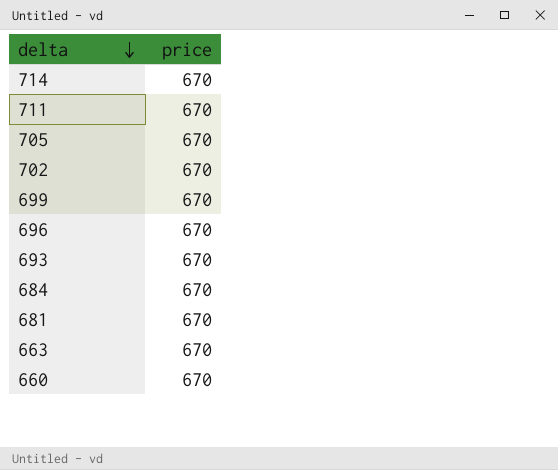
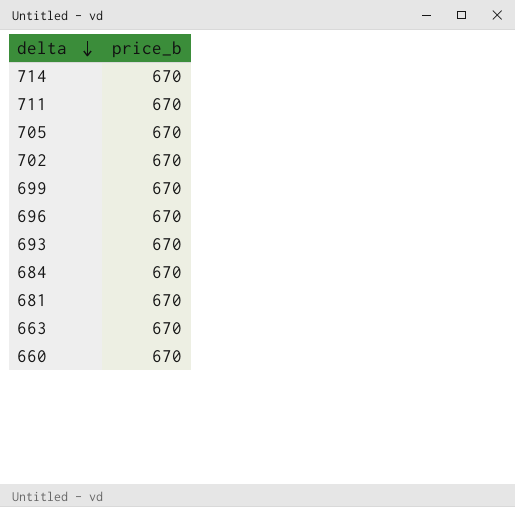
column name: price -> price_b

